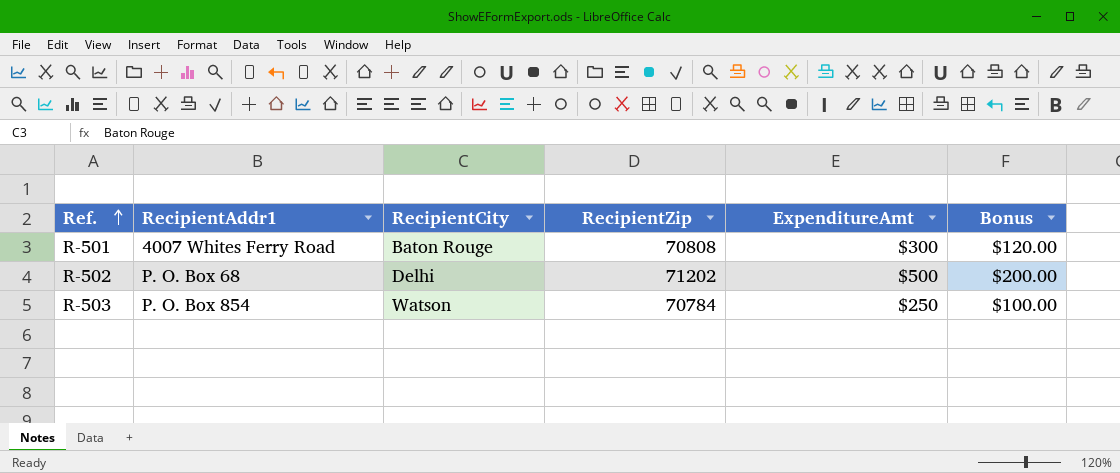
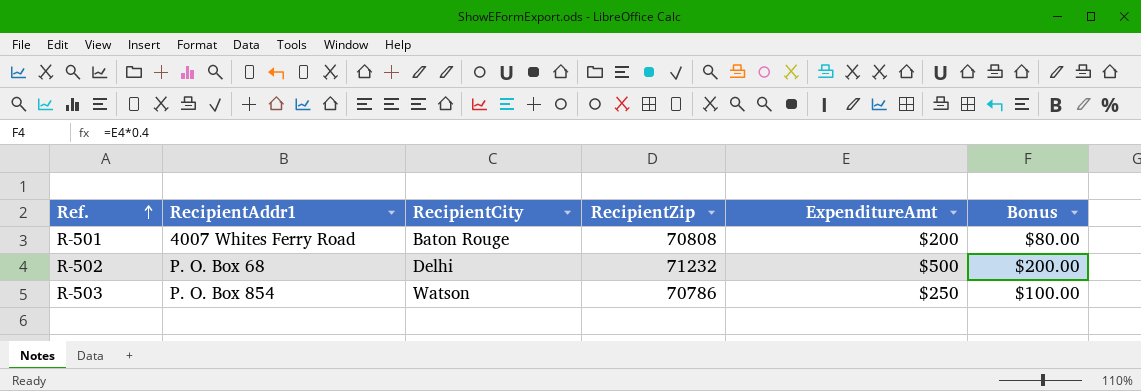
R-501 | ExpenditureAmt: $300 -> $200
R-501 | Bonus: $120.00 -> $80.00
R-502 | RecipientZip: 71202 -> 71232
R-503 | RecipientZip: 70784 -> 70786

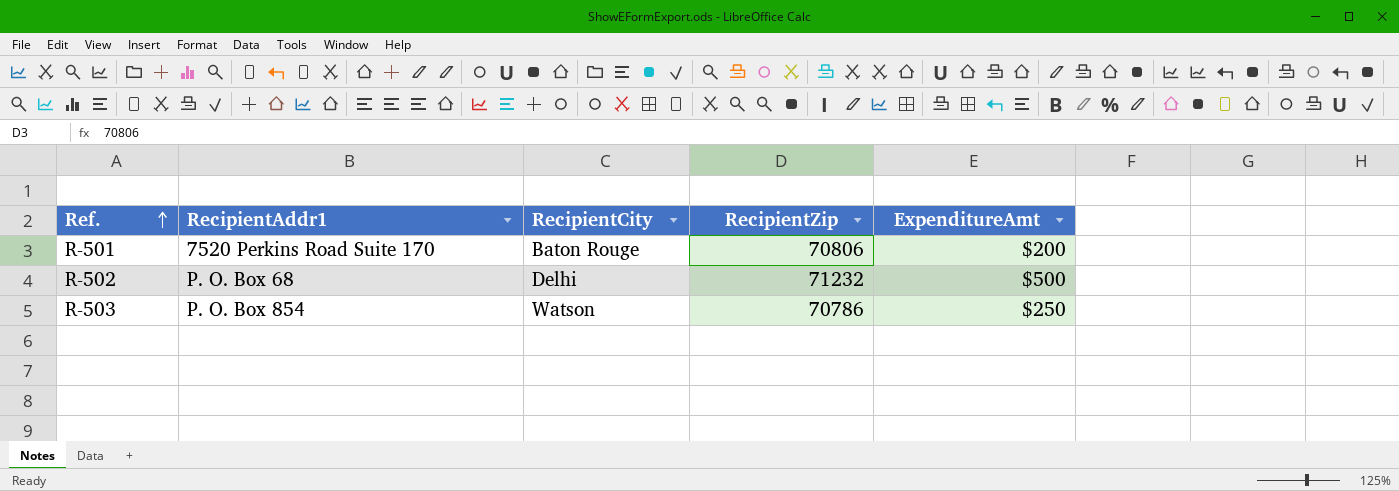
column Bonus | formula: [ExpenditureAmt] * 0.4 -> none
R-501 | RecipientAddr1: 4007 Whites Ferry Road -> 7520 Perkins Road Suite 170
R-501 | RecipientZip: 70808 -> 70806

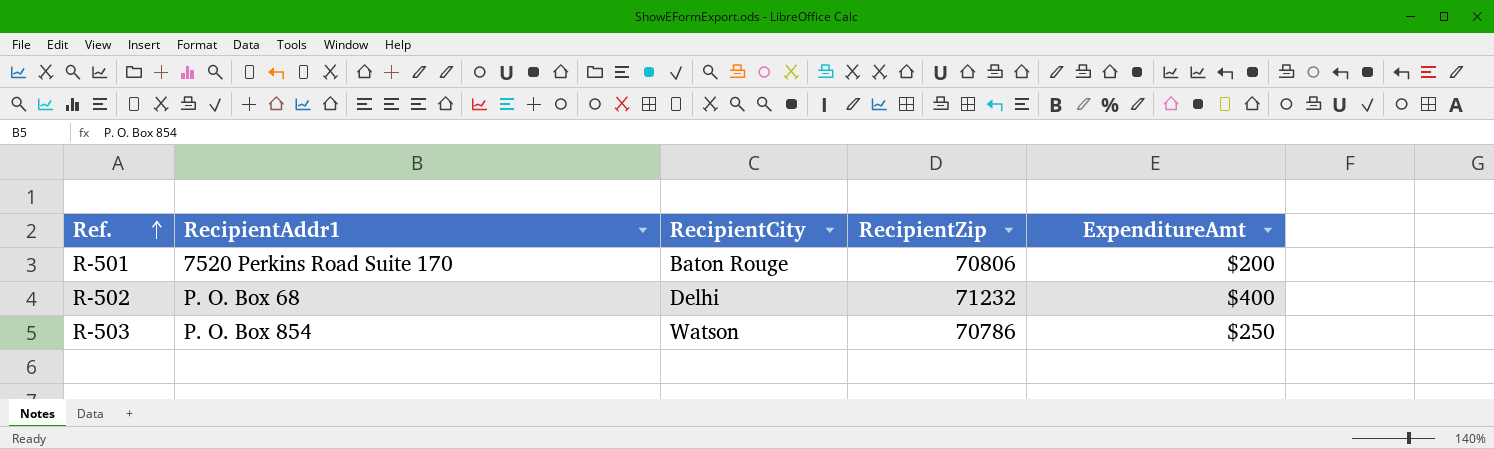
R-502 | ExpenditureAmt: $500 -> $400

